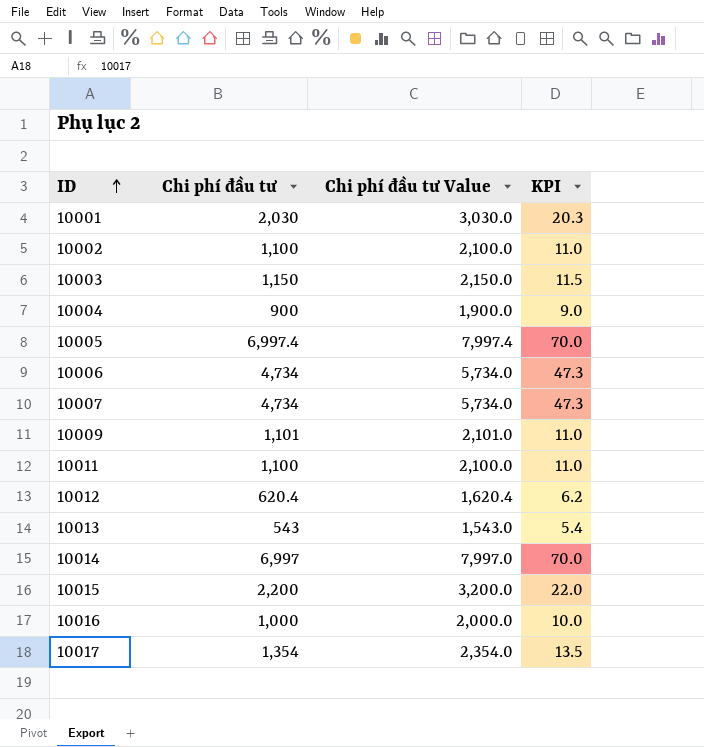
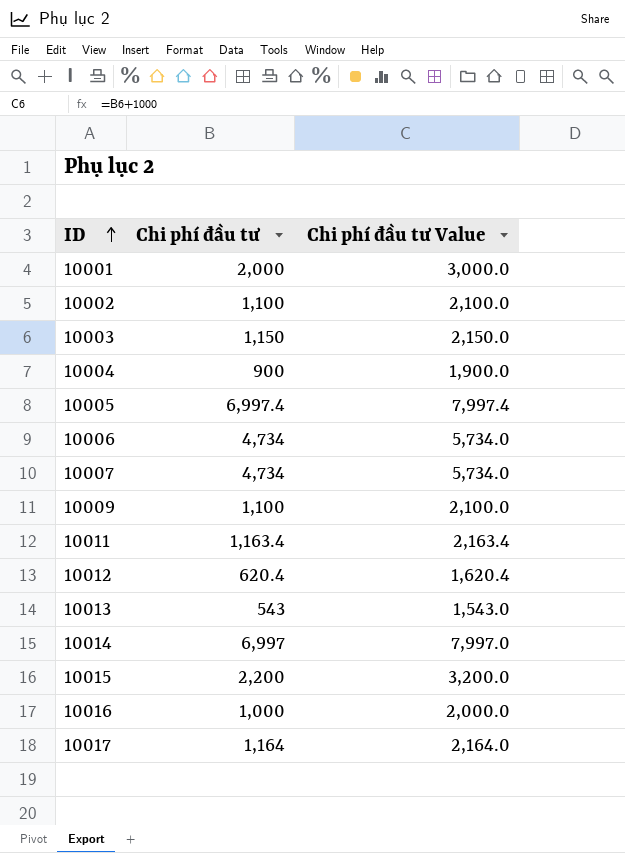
column KPI | formula: [Chi phí đầu tư] * 0.01 -> none
10001 | Chi phí đầu tư: 2,030 -> 2,000
10001 | Chi phí đầu tư Value: 3,030.0 -> 3,000.0
10009 | Chi phí đầu tư: 1,101 -> 1,100
10009 | Chi phí đầu tư Value: 2,101.0 -> 2,100.0
10011 | Chi phí đầu tư: 1,100 -> 1,163.4
10011 | Chi phí đầu tư Value: 2,100.0 -> 2,163.4
10017 | Chi phí đầu tư: 1,354 -> 1,164
10017 | Chi phí đầu tư Value: 2,354.0 -> 2,164.0

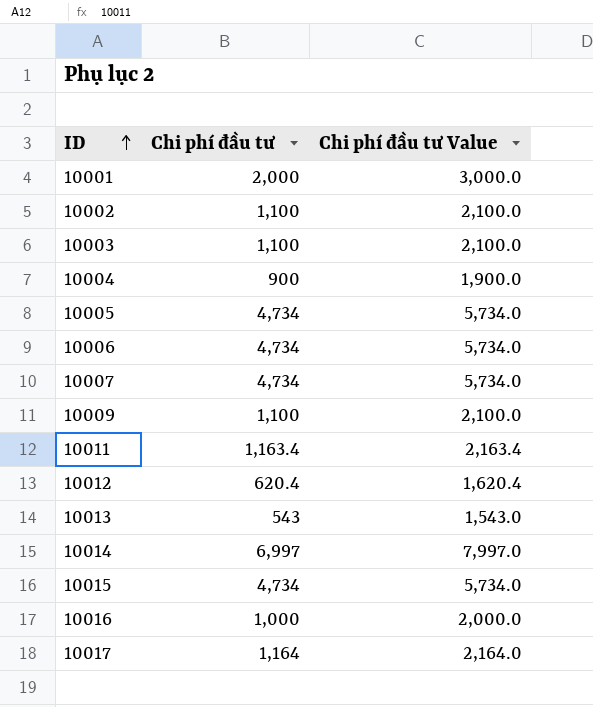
10003 | Chi phí đầu tư: 1,150 -> 1,100
10003 | Chi phí đầu tư Value: 2,150.0 -> 2,100.0
10005 | Chi phí đầu tư: 6,997.4 -> 4,734
10005 | Chi phí đầu tư Value: 7,997.4 -> 5,734.0
10015 | Chi phí đầu tư: 2,200 -> 4,734
10015 | Chi phí đầu tư Value: 3,200.0 -> 5,734.0

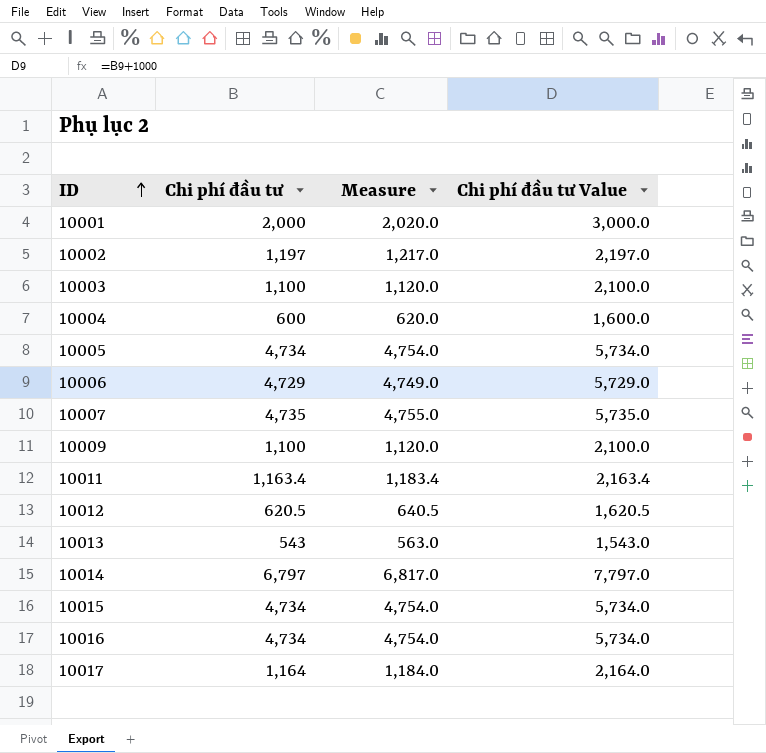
column Measure | formula: none -> [Chi phí đầu tư] + 20
10002 | Chi phí đầu tư: 1,100 -> 1,197
10002 | Chi phí đầu tư Value: 2,100.0 -> 2,197.0
10004 | Chi phí đầu tư: 900 -> 600
10004 | Chi phí đầu tư Value: 1,900.0 -> 1,600.0
10006 | Chi phí đầu tư: 4,734 -> 4,729
10006 | Chi phí đầu tư Value: 5,734.0 -> 5,729.0
10007 | Chi phí đầu tư: 4,734 -> 4,735
10007 | Chi phí đầu tư Value: 5,734.0 -> 5,735.0
10012 | Chi phí đầu tư: 620.4 -> 620.5
10012 | Chi phí đầu tư Value: 1,620.4 -> 1,620.5
10014 | Chi phí đầu tư: 6,997 -> 6,797
10014 | Chi phí đầu tư Value: 7,997.0 -> 7,797.0
10016 | Chi phí đầu tư: 1,000 -> 4,734
10016 | Chi phí đầu tư Value: 2,000.0 -> 5,734.0

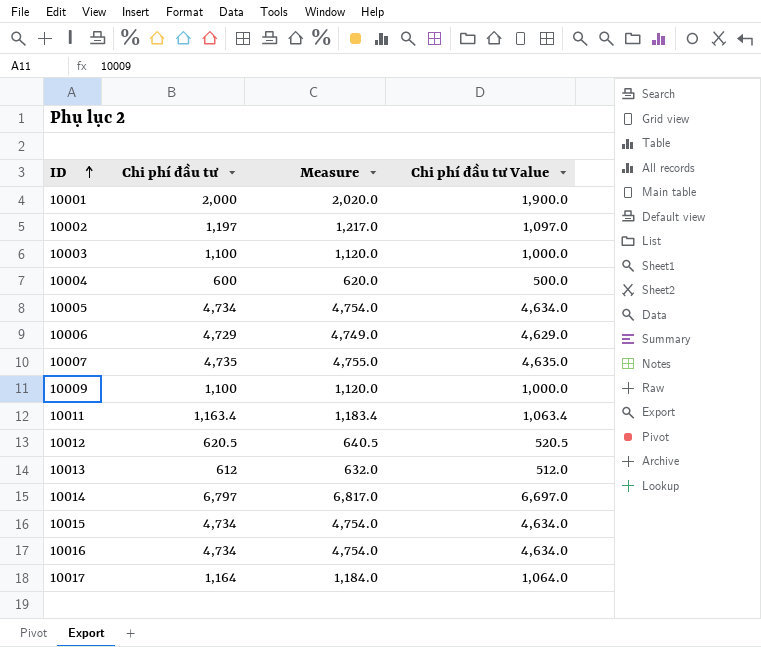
column Chi phí đầu tư Value | formula: [Chi phí đầu tư] + 1000 -> [Chi phí đầu tư] - 100
10013 | Chi phí đầu tư: 543 -> 612
10013 | Measure: 563.0 -> 632.0

